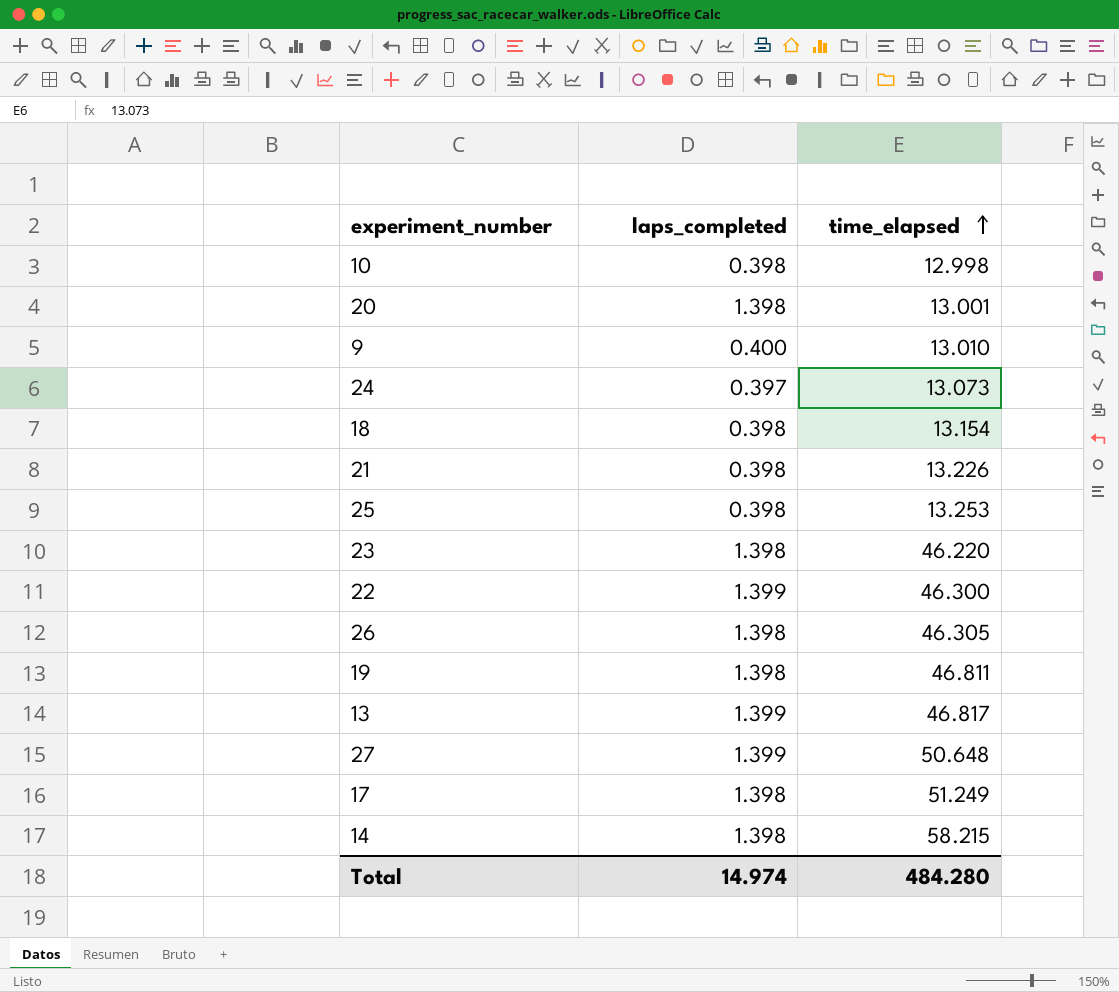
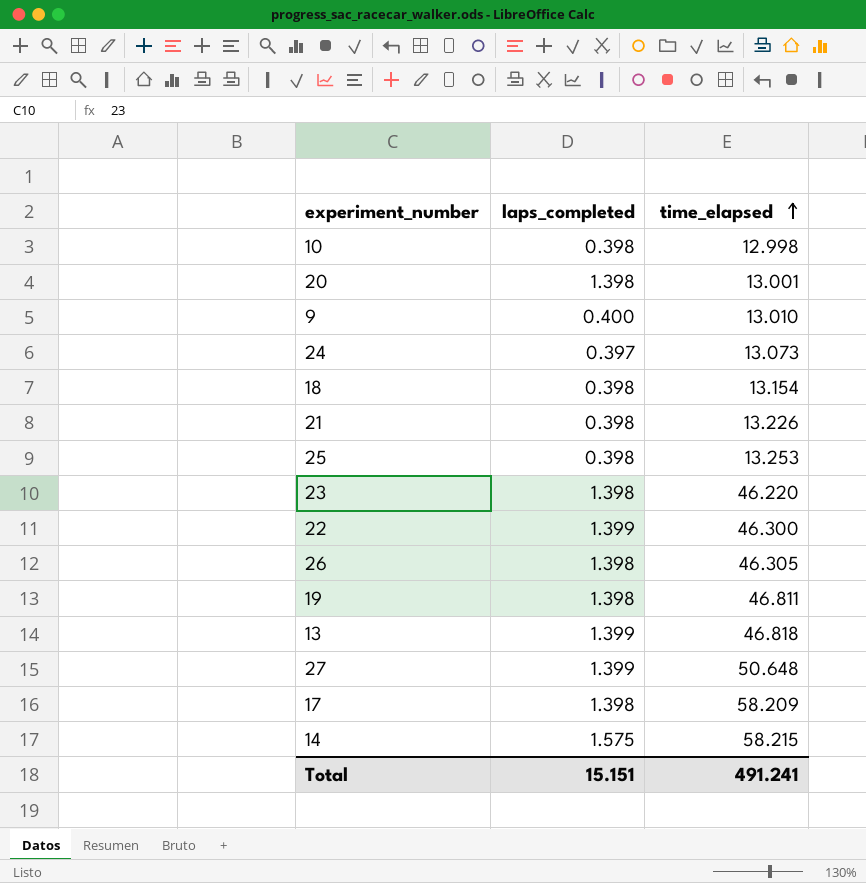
13 | time_elapsed: 46.817 -> 46.818
17 | time_elapsed: 51.249 -> 58.209
14 | laps_completed: 1.398 -> 1.575
Total | laps_completed: 14.974 -> 15.151
Total | time_elapsed: 484.280 -> 491.241

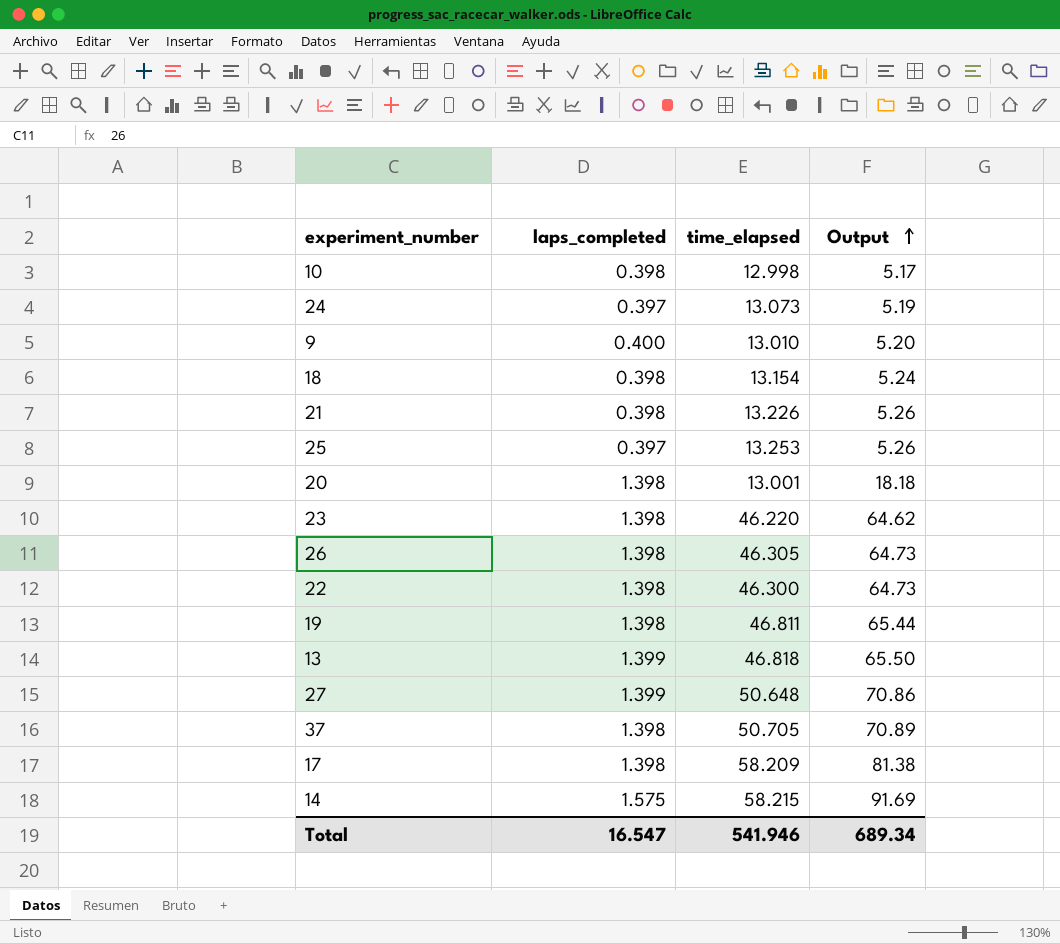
row order: time_elapsed ascending -> Output ascending
column Output | formula: none -> [laps_completed] * [time_elapsed]
25 | laps_completed: 0.398 -> 0.397
22 | laps_completed: 1.399 -> 1.398
row 37: none -> 1.398 | 50.705 | 70.89
Total | laps_completed: 15.151 -> 16.547
Total | time_elapsed: 491.241 -> 541.946

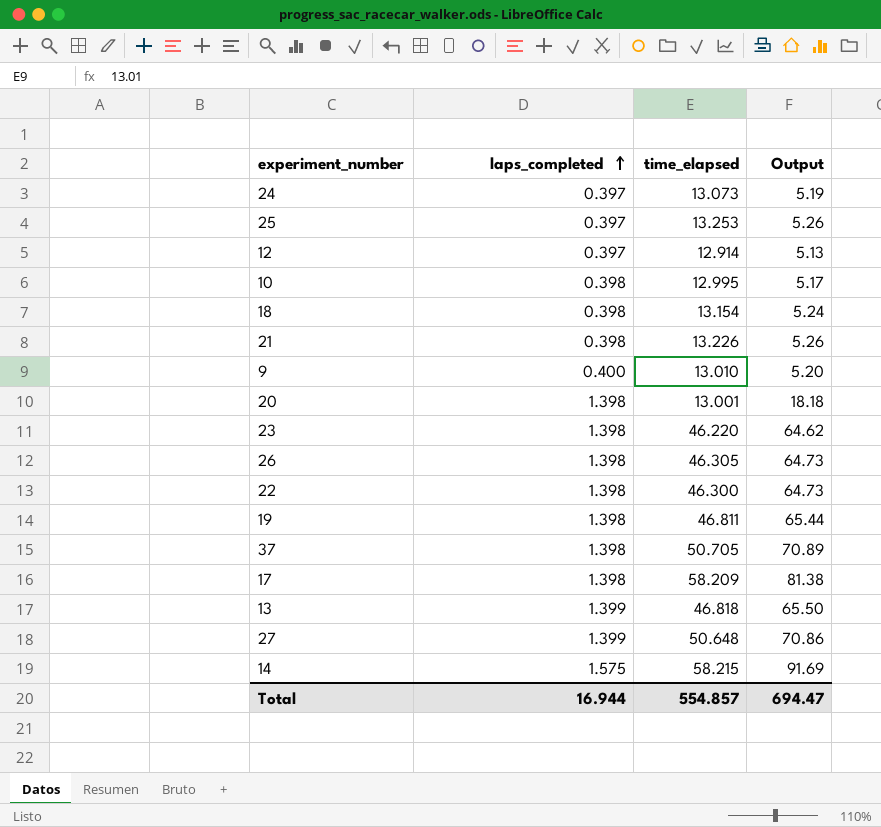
row order: Output ascending -> laps_completed ascending
row 12: none -> 0.397 | 12.914 | 5.13
10 | time_elapsed: 12.998 -> 12.995
Total | laps_completed: 16.547 -> 16.944
Total | time_elapsed: 541.946 -> 554.857
Total | Output: 689.34 -> 694.47

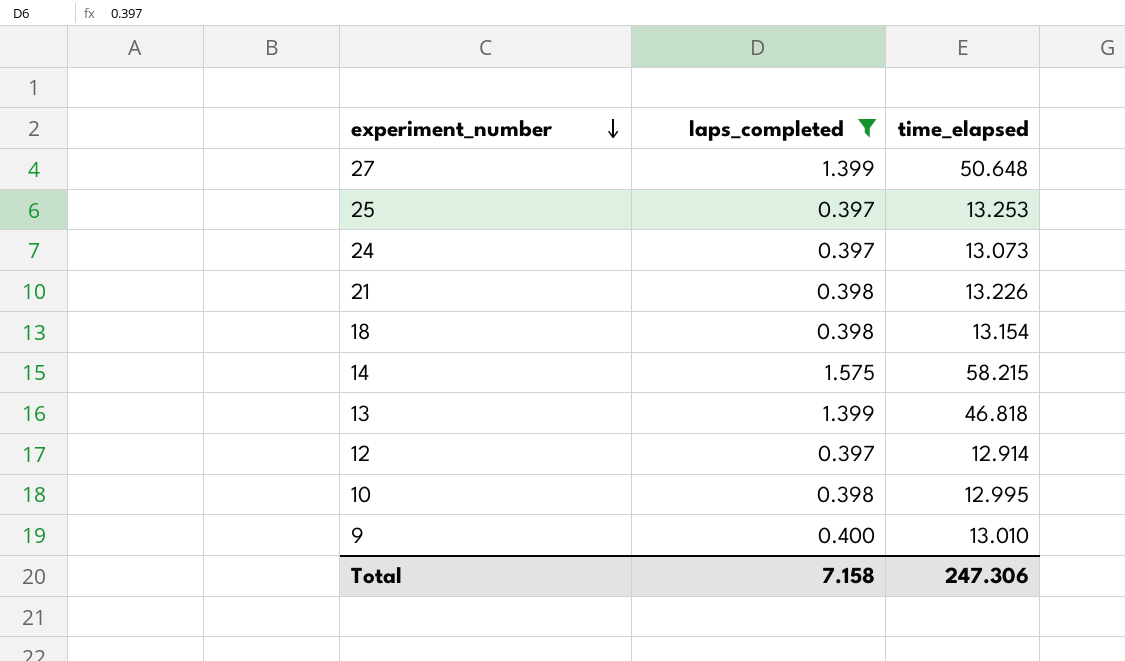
filter: none -> laps_completed != 1.398
row order: laps_completed ascending -> experiment_number descending
column Output | formula: [laps_completed] * [time_elapsed] -> none
Total | laps_completed: 16.944 -> 7.158
Total | time_elapsed: 554.857 -> 247.306

